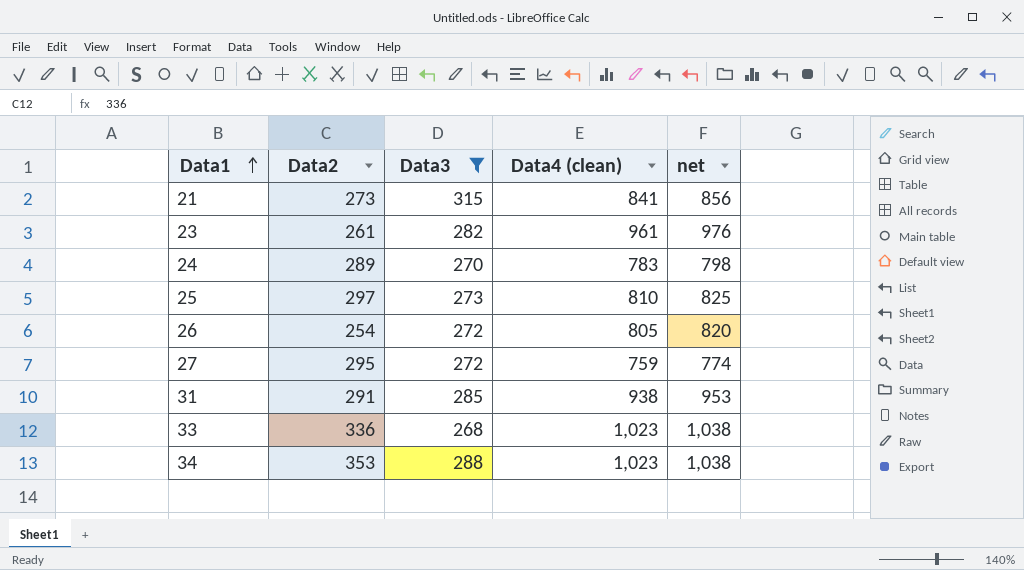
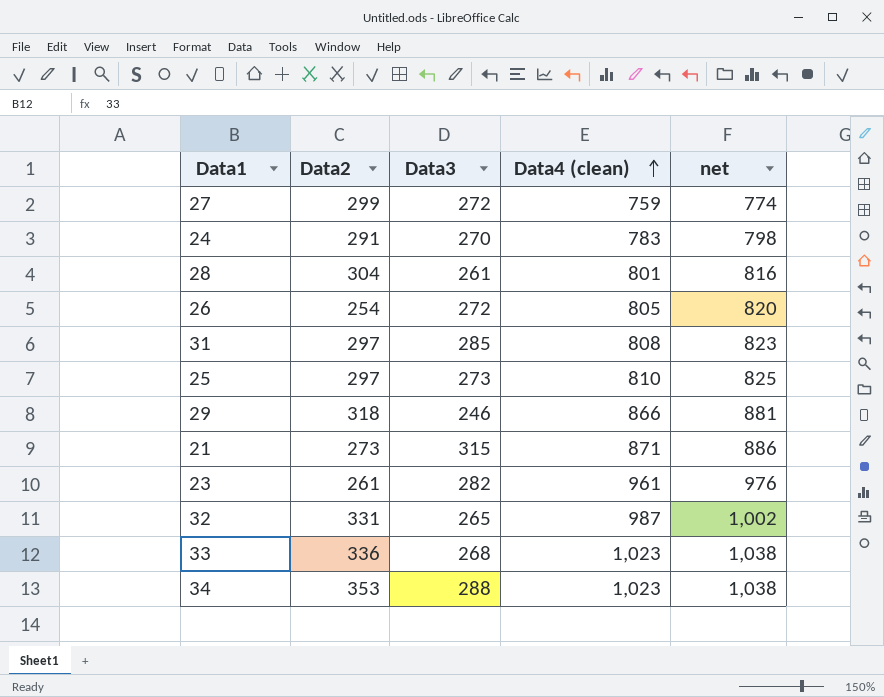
filter: Data3 >= 268 -> none
row order: Data1 ascending -> Data4 (clean) ascending
27 | Data2: 295 -> 299
24 | Data2: 289 -> 291
31 | Data2: 291 -> 297
31 | Data4 (clean): 938 -> 808
31 | net: 953 -> 823
21 | Data4 (clean): 841 -> 871
21 | net: 856 -> 886

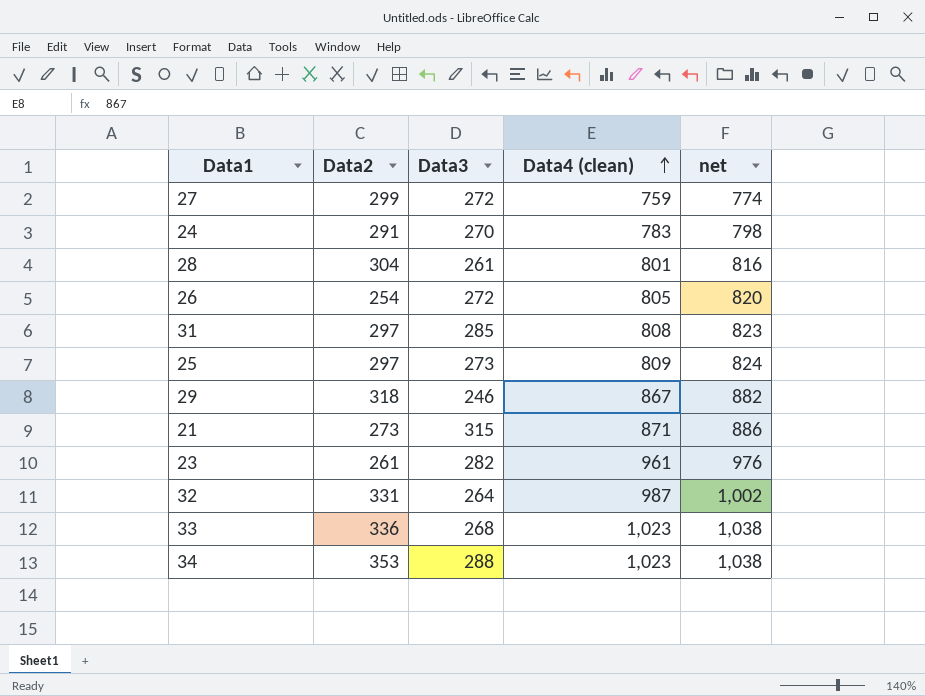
25 | Data4 (clean): 810 -> 809
25 | net: 825 -> 824
29 | Data4 (clean): 866 -> 867
29 | net: 881 -> 882
32 | Data3: 265 -> 264

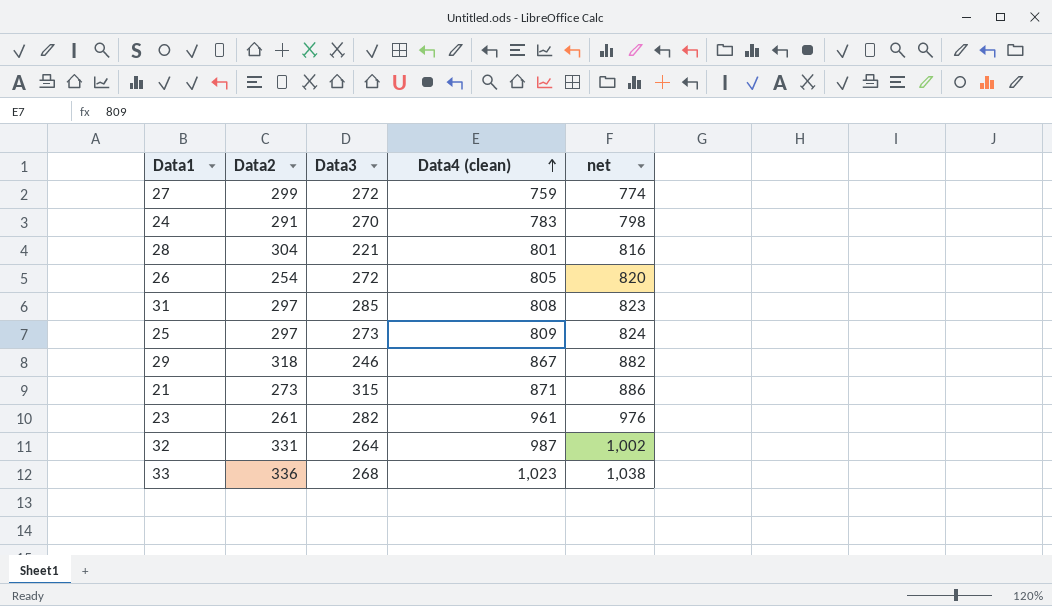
row 34: 353 | 288 | 1,023 | 1,038 -> none
28 | Data3: 261 -> 221

